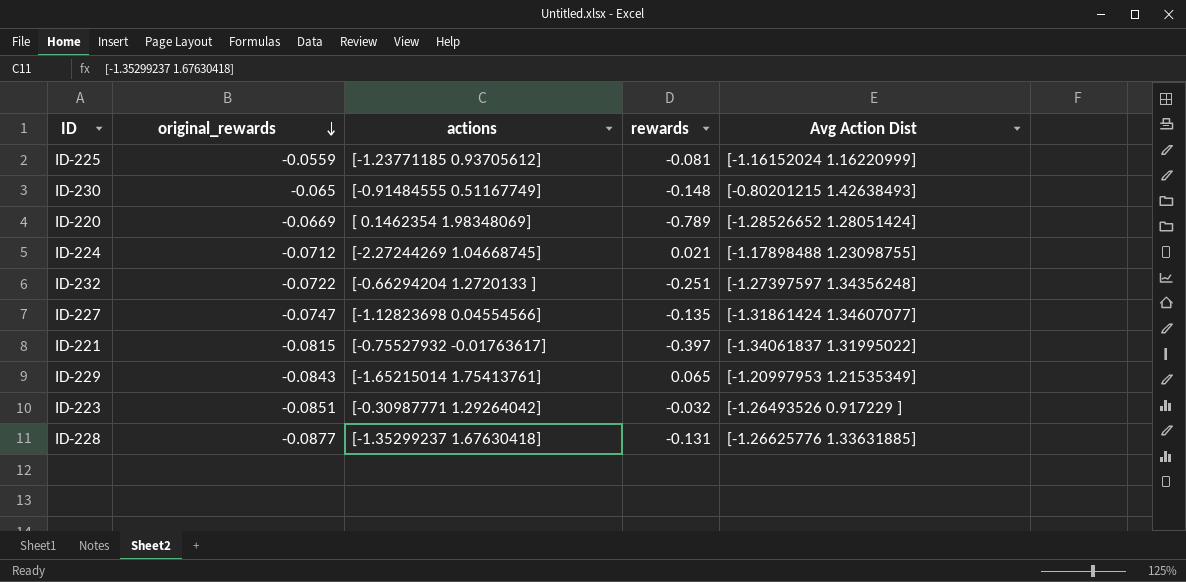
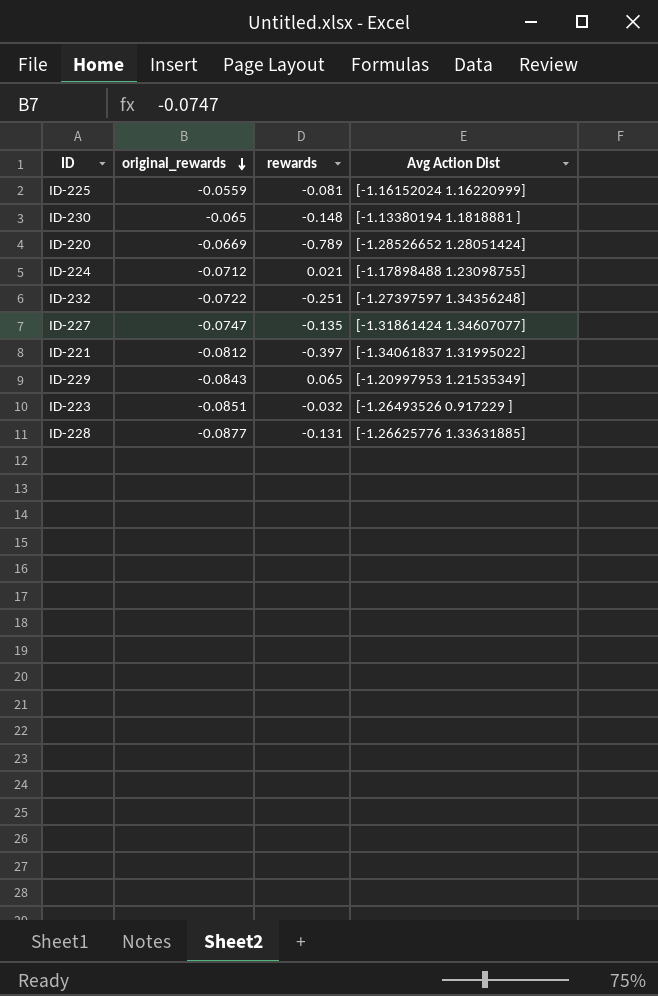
column actions | position: 3 -> none
ID-230 | Avg Action Dist: [-0.80201215 1.42638493] -> [-1.13380194 1.1818881 ]
ID-221 | original_rewards: -0.0815 -> -0.0812

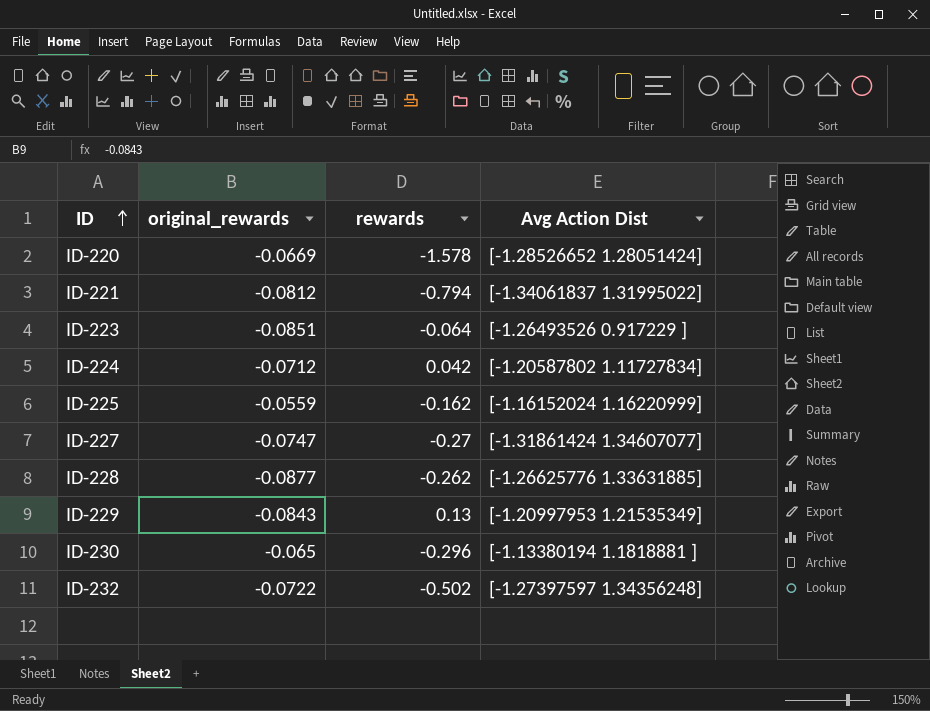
row order: original_rewards descending -> ID ascending
ID-220 | rewards: -0.789 -> -1.578
ID-221 | rewards: -0.397 -> -0.794
ID-223 | rewards: -0.032 -> -0.064
ID-224 | rewards: 0.021 -> 0.042
ID-224 | Avg Action Dist: [-1.17898488 1.23098755] -> [-1.20587802 1.11727834]
ID-225 | rewards: -0.081 -> -0.162
ID-227 | rewards: -0.135 -> -0.27
ID-228 | rewards: -0.131 -> -0.262
ID-229 | rewards: 0.065 -> 0.13
ID-230 | rewards: -0.148 -> -0.296
ID-232 | rewards: -0.251 -> -0.502

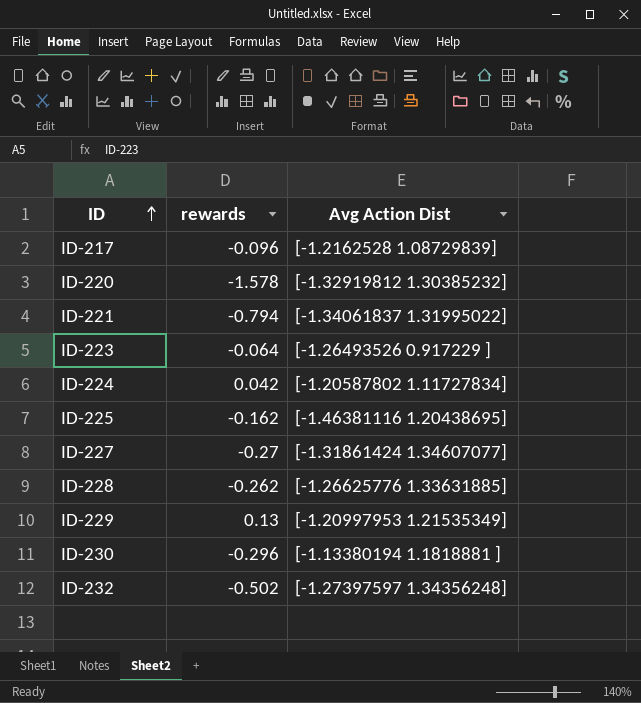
column original_rewards | position: 2 -> none
row ID-217: none -> -0.096 | [-1.2162528 1.08729839]
ID-220 | Avg Action Dist: [-1.28526652 1.28051424] -> [-1.32919812 1.30385232]
ID-225 | Avg Action Dist: [-1.16152024 1.16220999] -> [-1.46381116 1.20438695]

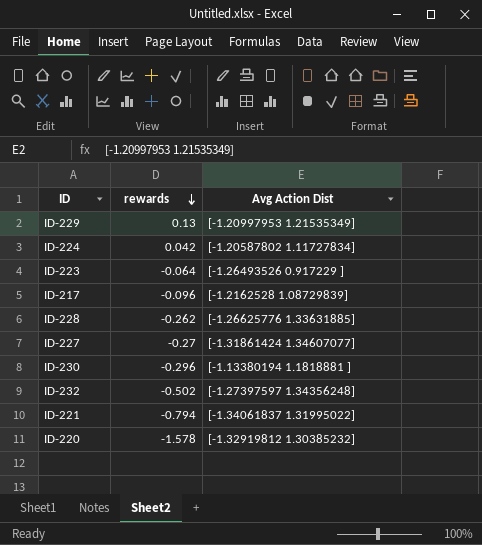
row order: ID ascending -> rewards descending
row ID-225: -0.162 | [-1.46381116 1.20438695] -> none

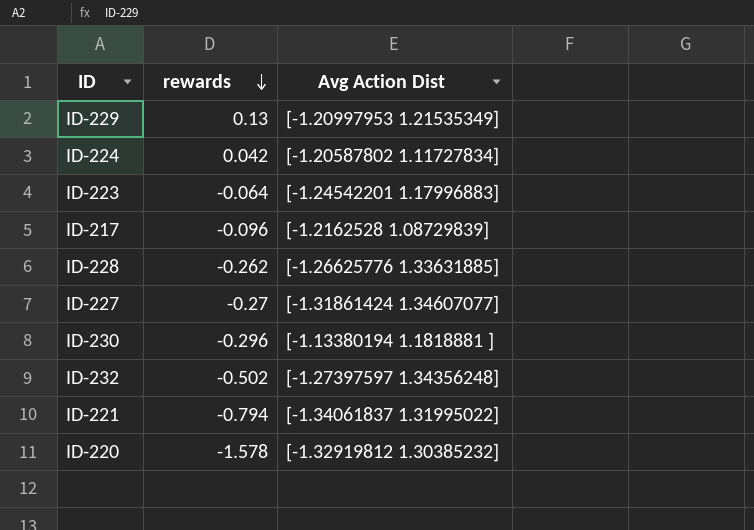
ID-223 | Avg Action Dist: [-1.26493526 0.917229 ] -> [-1.24542201 1.17996883]

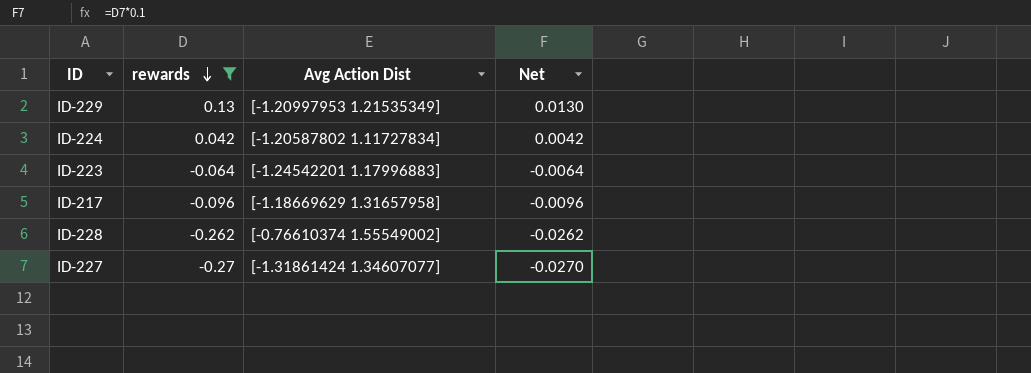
filter: none -> rewards >= -0.27
column Net | formula: none -> [rewards] * 0.1
ID-217 | Avg Action Dist: [-1.2162528 1.08729839] -> [-1.18669629 1.31657958]
ID-228 | Avg Action Dist: [-1.26625776 1.33631885] -> [-0.76610374 1.55549002]

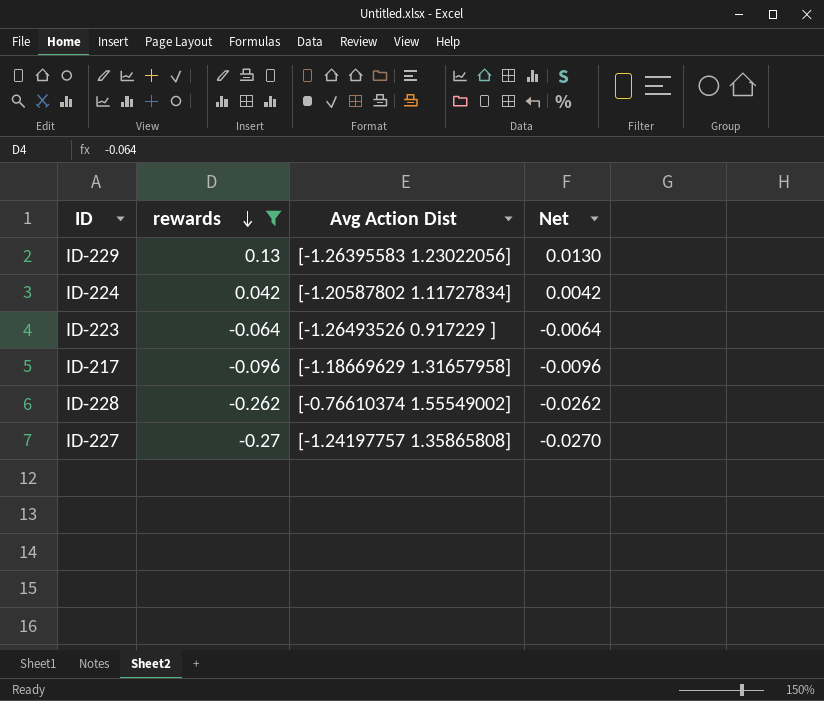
ID-229 | Avg Action Dist: [-1.20997953 1.21535349] -> [-1.26395583 1.23022056]
ID-223 | Avg Action Dist: [-1.24542201 1.17996883] -> [-1.26493526 0.917229 ]
ID-227 | Avg Action Dist: [-1.31861424 1.34607077] -> [-1.24197757 1.35865808]

